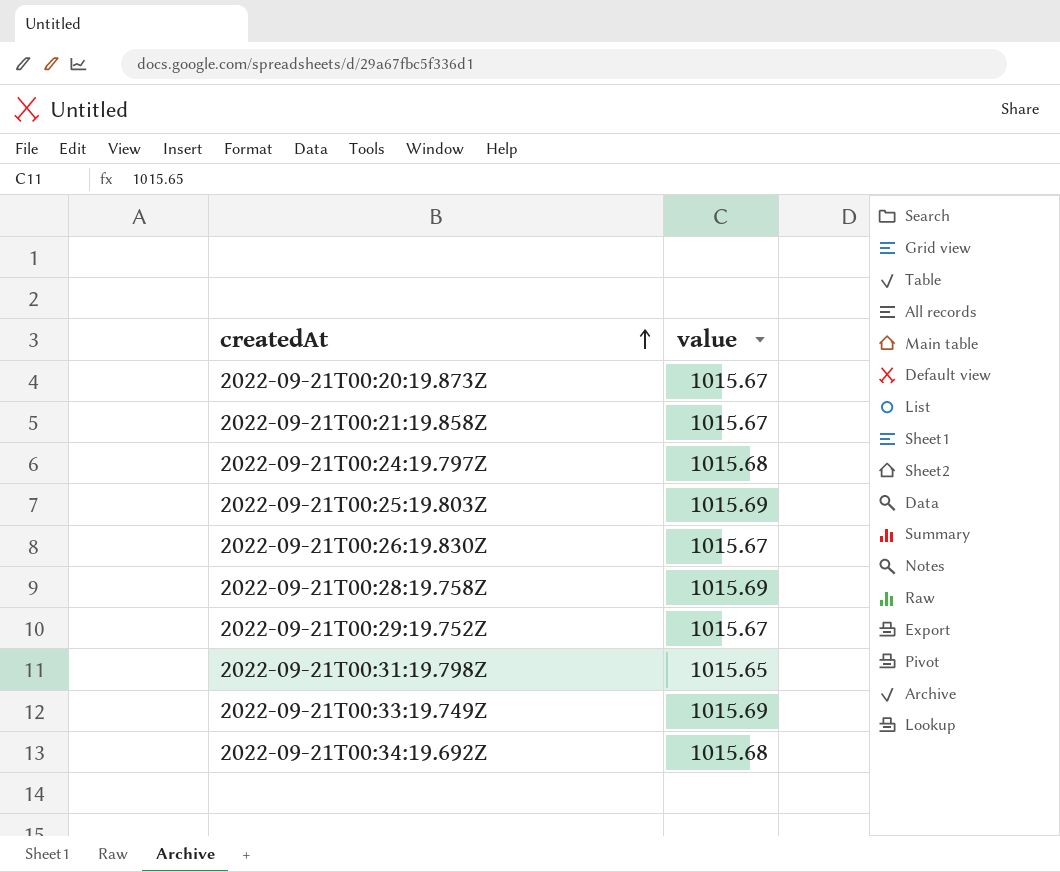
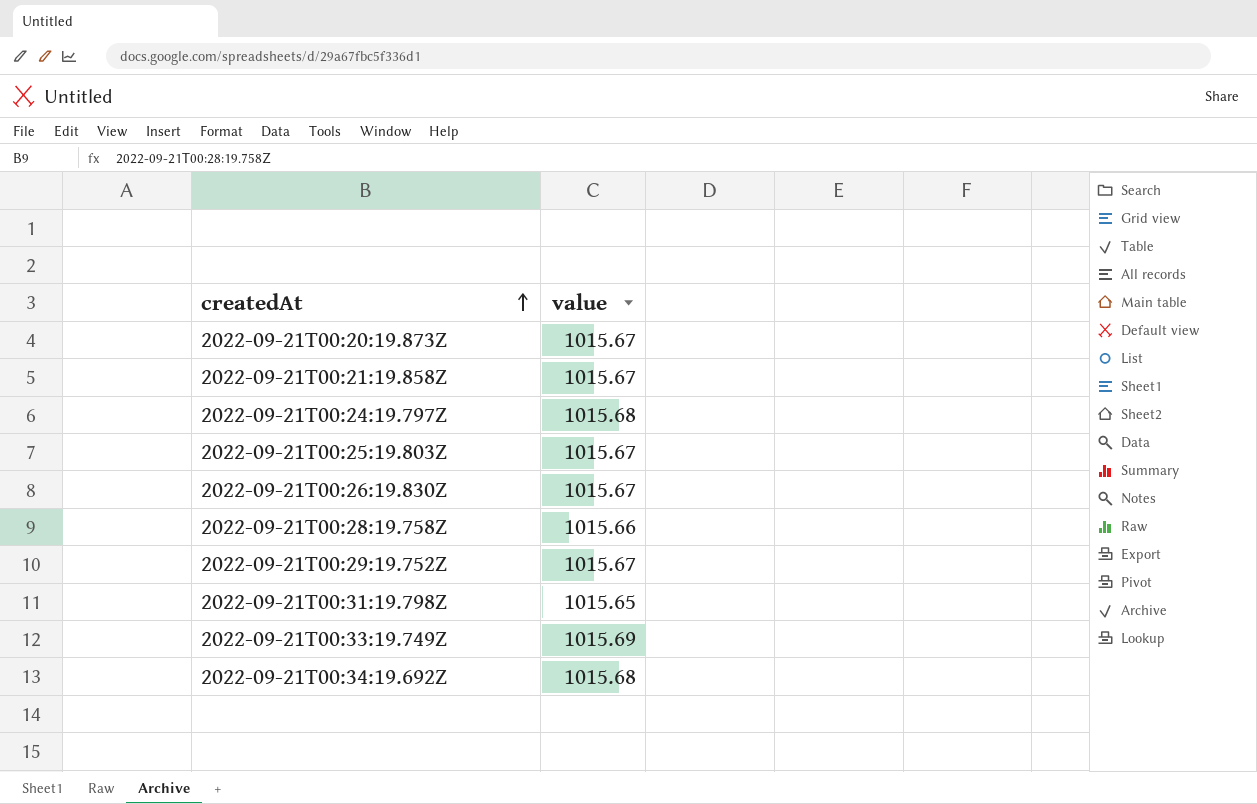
2022-09-21T00:25:19.803Z | value: 1015.69 -> 1015.67
2022-09-21T00:28:19.758Z | value: 1015.69 -> 1015.66

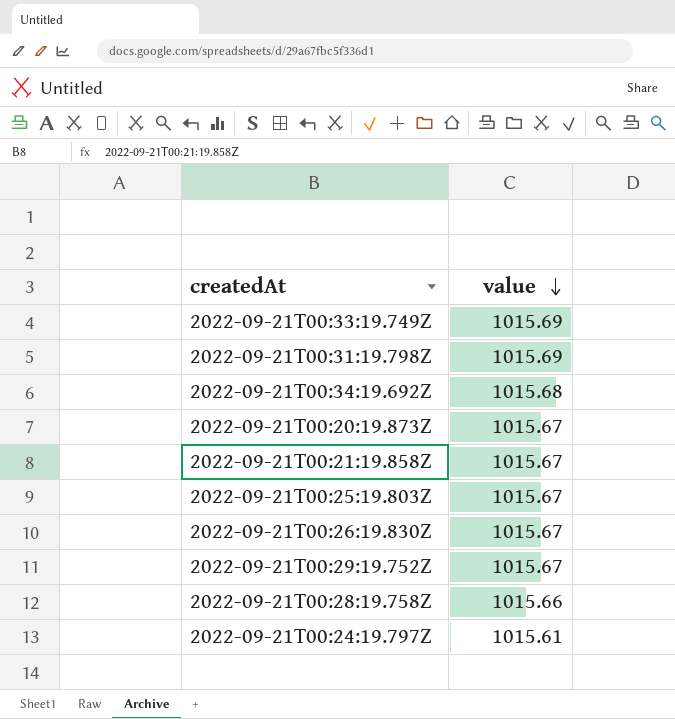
row order: createdAt ascending -> value descending
2022-09-21T00:31:19.798Z | value: 1015.65 -> 1015.69
2022-09-21T00:24:19.797Z | value: 1015.68 -> 1015.61

